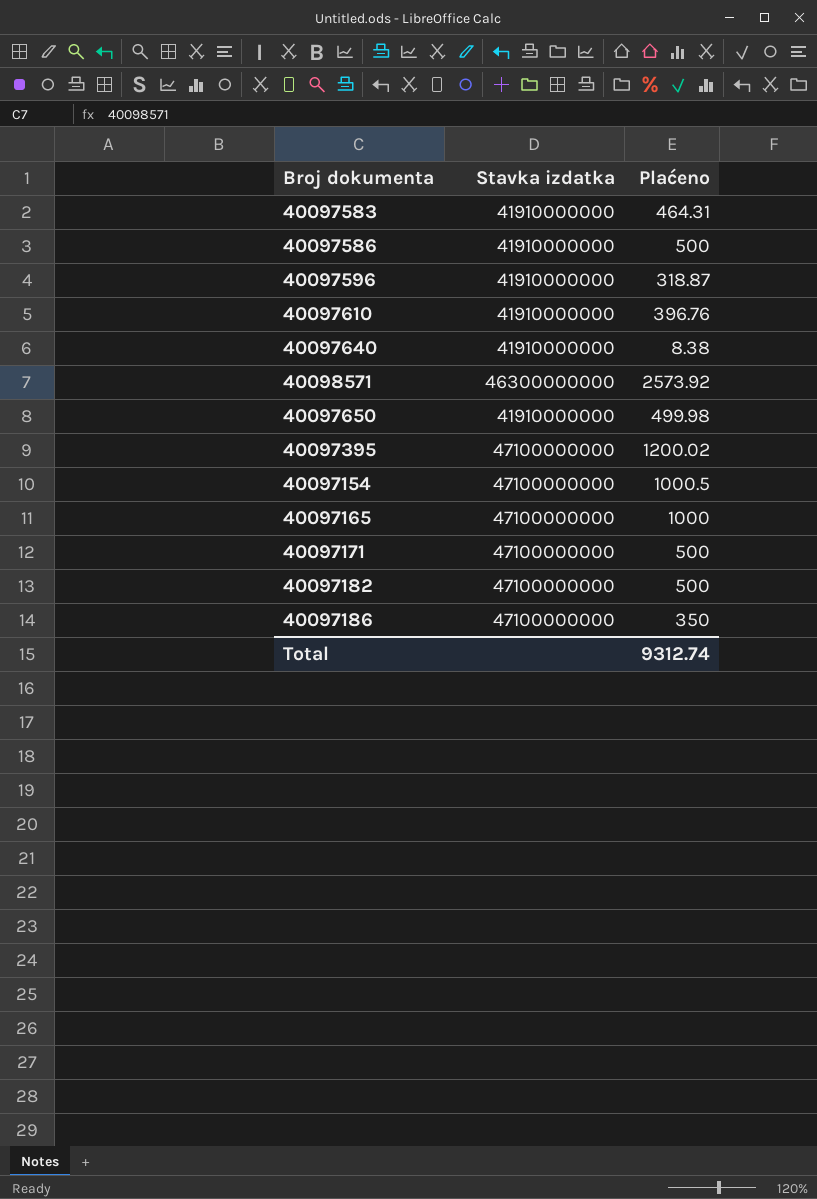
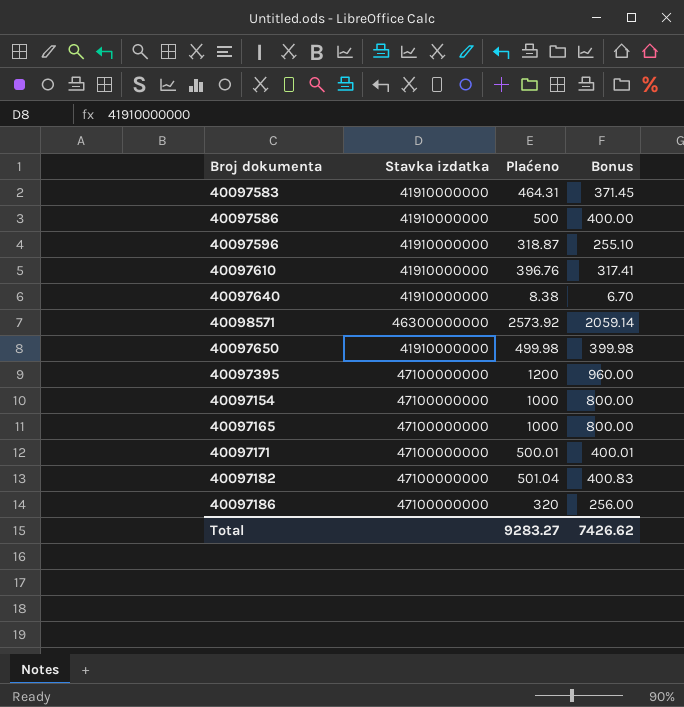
column Bonus | formula: none -> [Plaćeno] * 0.8
40097395 | Plaćeno: 1200.02 -> 1200
40097154 | Plaćeno: 1000.5 -> 1000
40097171 | Plaćeno: 500 -> 500.01
40097182 | Plaćeno: 500 -> 501.04
40097186 | Plaćeno: 350 -> 320
Total | Plaćeno: 9312.74 -> 9283.27

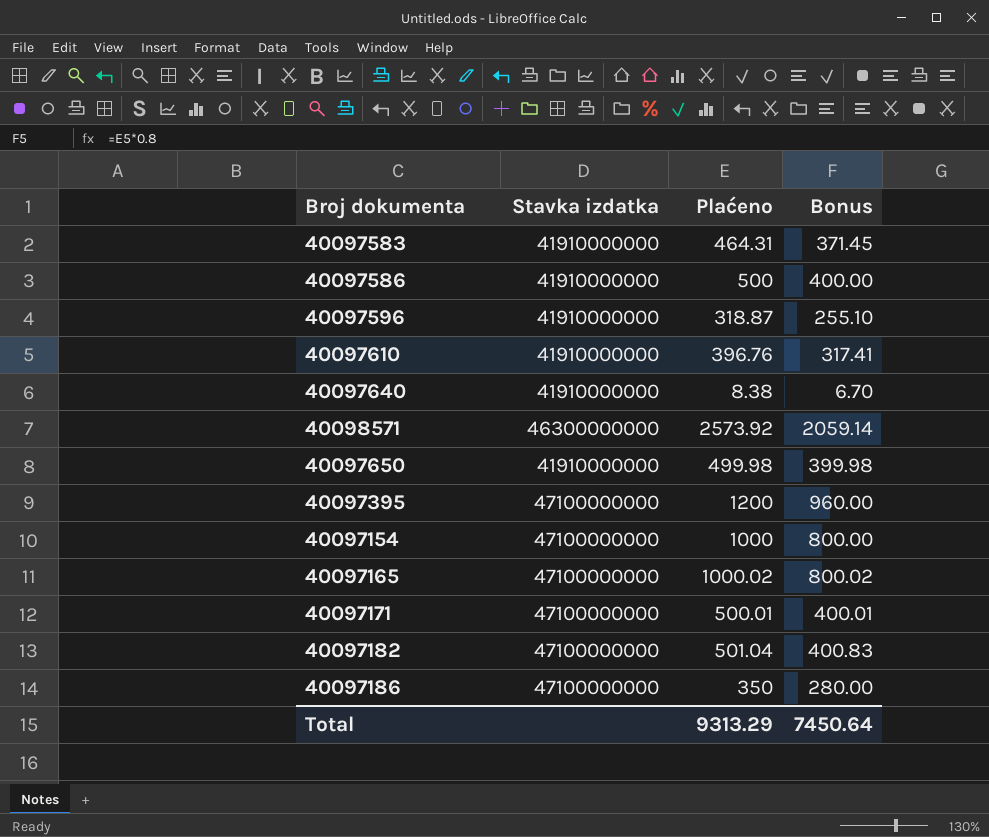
40097165 | Plaćeno: 1000 -> 1000.02
40097165 | Bonus: 800.00 -> 800.02
40097186 | Plaćeno: 320 -> 350
40097186 | Bonus: 256.00 -> 280.00
Total | Plaćeno: 9283.27 -> 9313.29
Total | Bonus: 7426.62 -> 7450.64

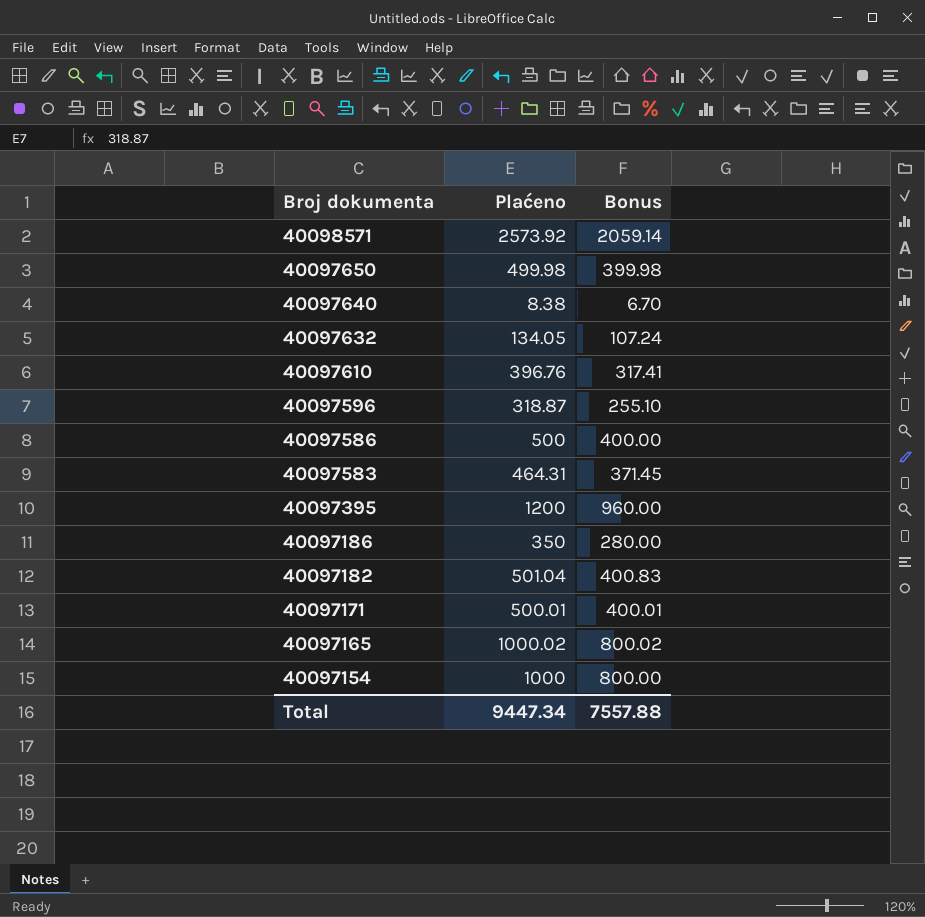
row order: none -> Broj dokumenta descending
column Stavka izdatka | position: 2 -> none
row 40097632: none -> 134.05 | 107.24
Total | Plaćeno: 9313.29 -> 9447.34
Total | Bonus: 7450.64 -> 7557.88

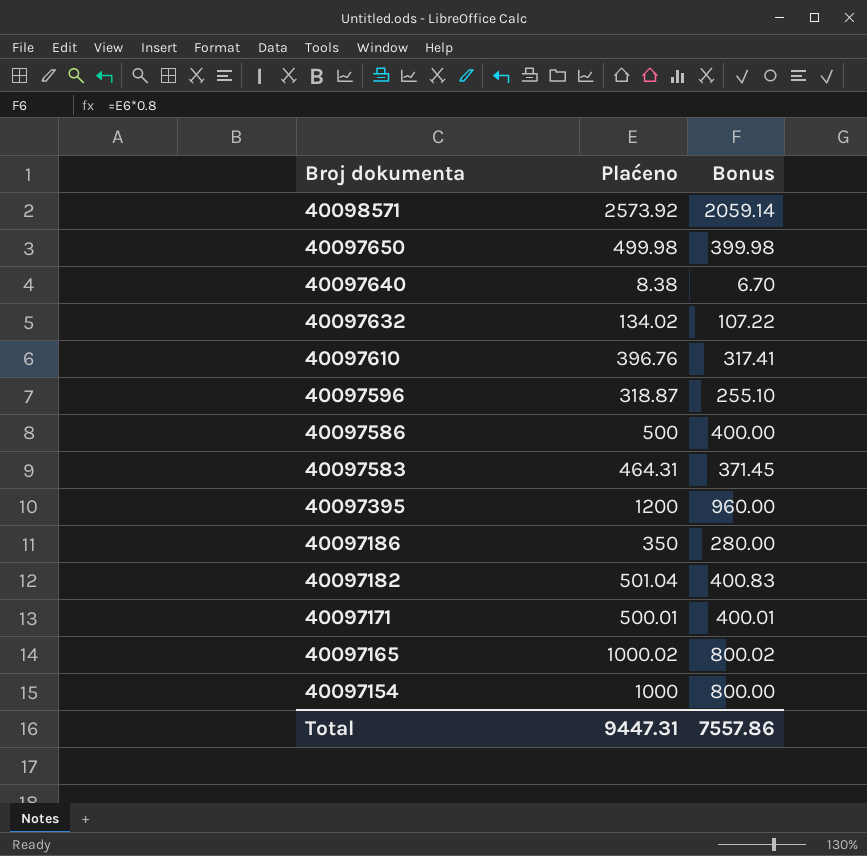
40097632 | Plaćeno: 134.05 -> 134.02
40097632 | Bonus: 107.24 -> 107.22
Total | Plaćeno: 9447.34 -> 9447.31
Total | Bonus: 7557.88 -> 7557.86

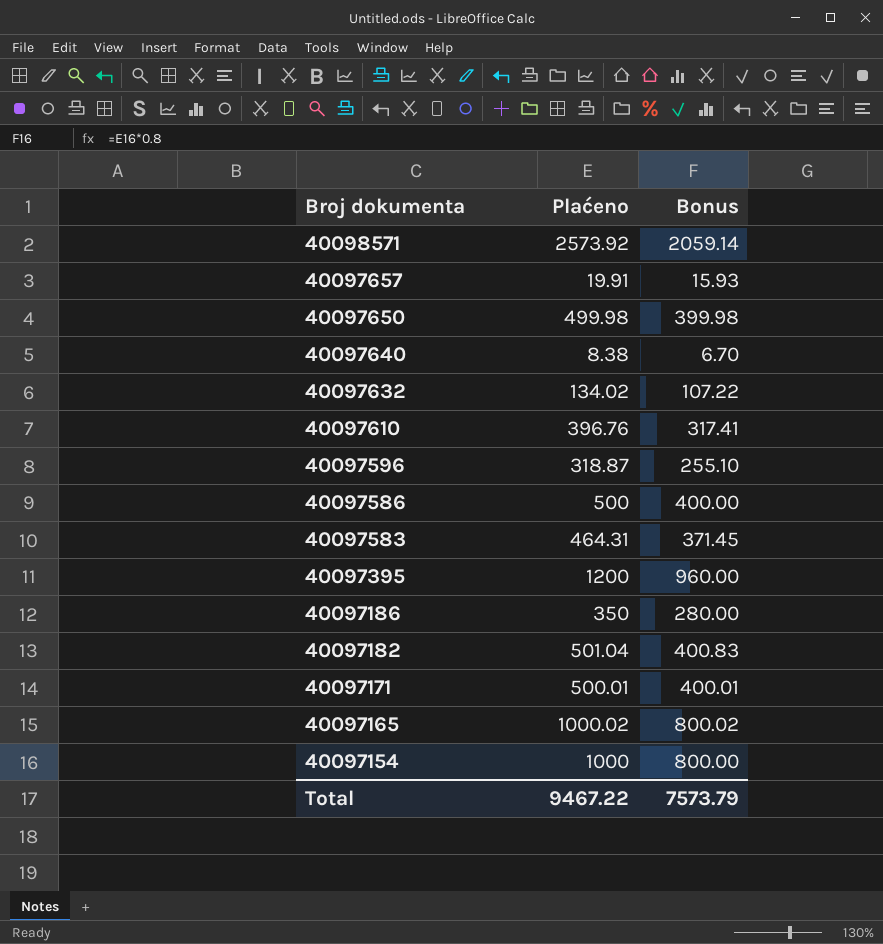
row 40097657: none -> 19.91 | 15.93
Total | Plaćeno: 9447.31 -> 9467.22
Total | Bonus: 7557.86 -> 7573.79

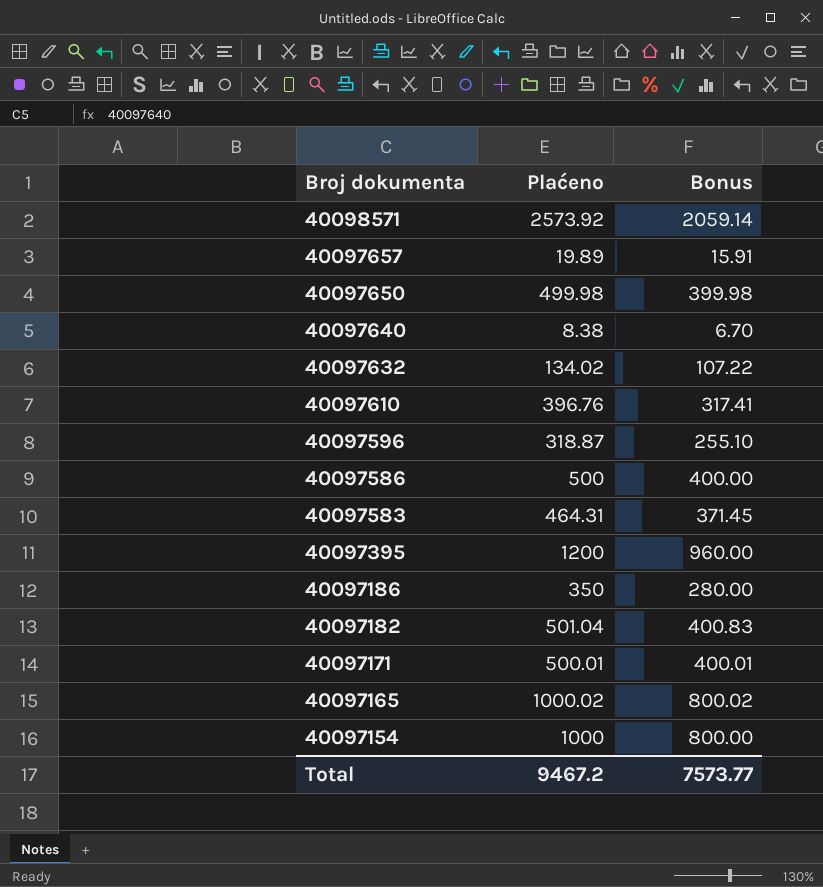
40097657 | Plaćeno: 19.91 -> 19.89
40097657 | Bonus: 15.93 -> 15.91
Total | Plaćeno: 9467.22 -> 9467.2
Total | Bonus: 7573.79 -> 7573.77

